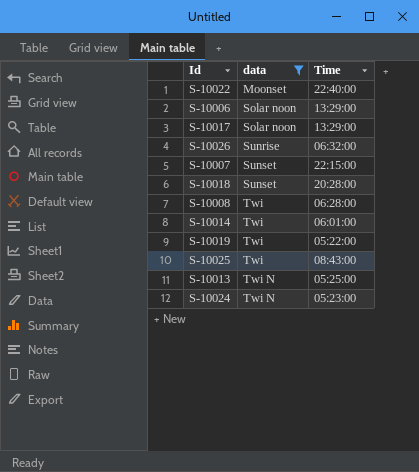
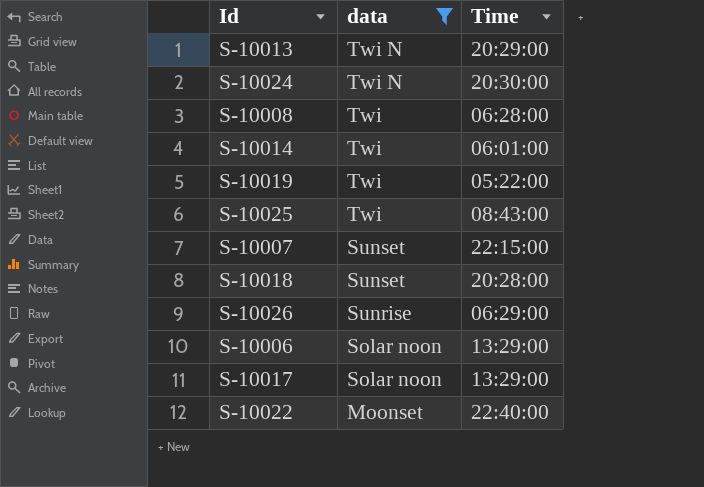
row order: data ascending -> data descending
S-10013 | Time: 05:25:00 -> 20:29:00
S-10024 | Time: 05:23:00 -> 20:30:00
S-10026 | Time: 06:32:00 -> 06:29:00

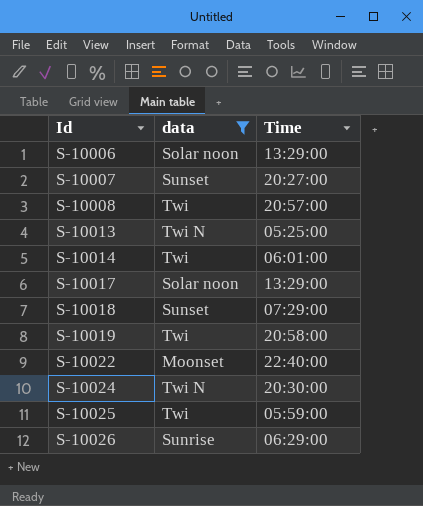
row order: data descending -> Id ascending
S-10007 | Time: 22:15:00 -> 20:27:00
S-10008 | Time: 06:28:00 -> 20:57:00
S-10013 | Time: 20:29:00 -> 05:25:00
S-10018 | Time: 20:28:00 -> 07:29:00
S-10019 | Time: 05:22:00 -> 20:58:00
S-10025 | Time: 08:43:00 -> 05:59:00

